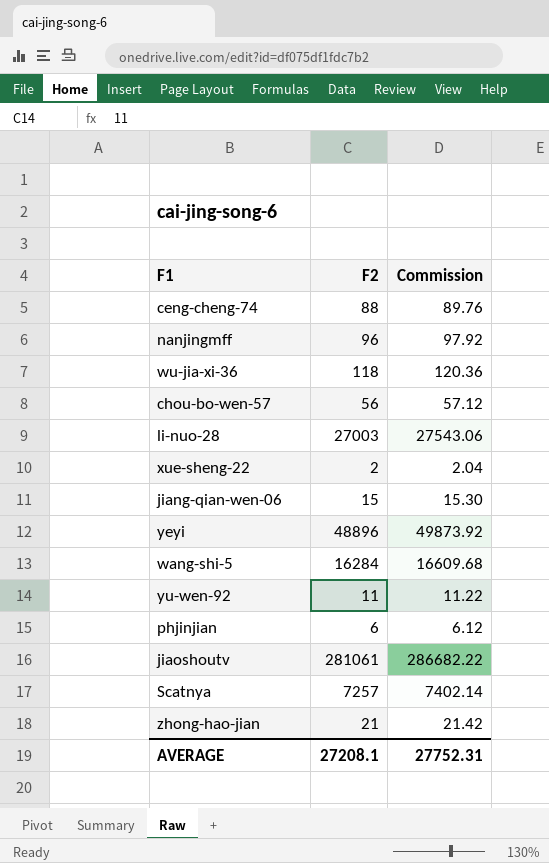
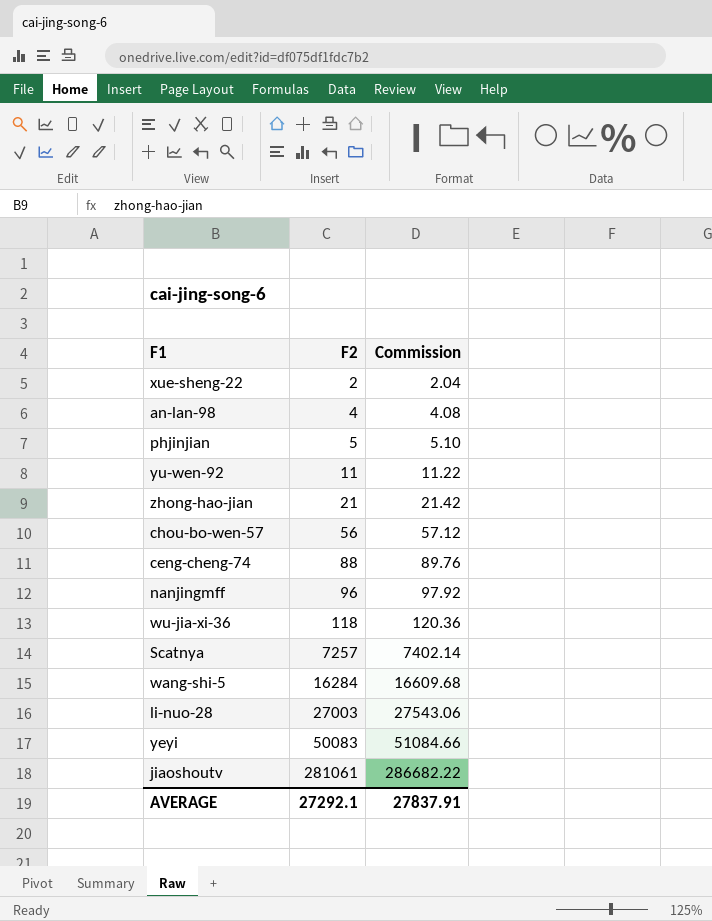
row order: none -> F2 ascending
row jiang-qian-wen-06: 15 | 15.30 -> none
row an-lan-98: none -> 4 | 4.08
phjinjian | F2: 6 -> 5
phjinjian | Commission: 6.12 -> 5.10
yeyi | F2: 48896 -> 50083
yeyi | Commission: 49873.92 -> 51084.66
AVERAGE | F2: 27208.1 -> 27292.1
AVERAGE | Commission: 27752.31 -> 27837.91

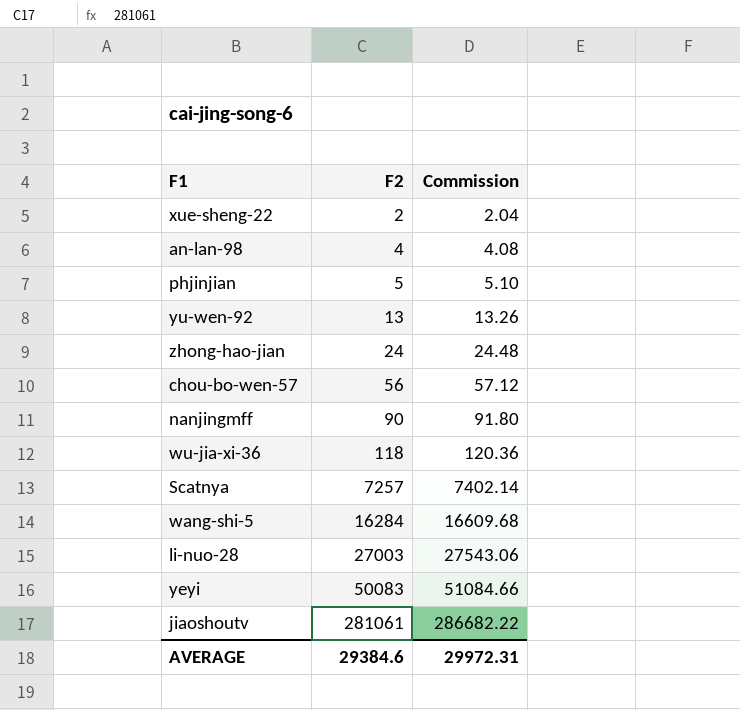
row ceng-cheng-74: 88 | 89.76 -> none
yu-wen-92 | F2: 11 -> 13
yu-wen-92 | Commission: 11.22 -> 13.26
zhong-hao-jian | F2: 21 -> 24
zhong-hao-jian | Commission: 21.42 -> 24.48
nanjingmff | F2: 96 -> 90
nanjingmff | Commission: 97.92 -> 91.80
AVERAGE | F2: 27292.1 -> 29384.6
AVERAGE | Commission: 27837.91 -> 29972.31

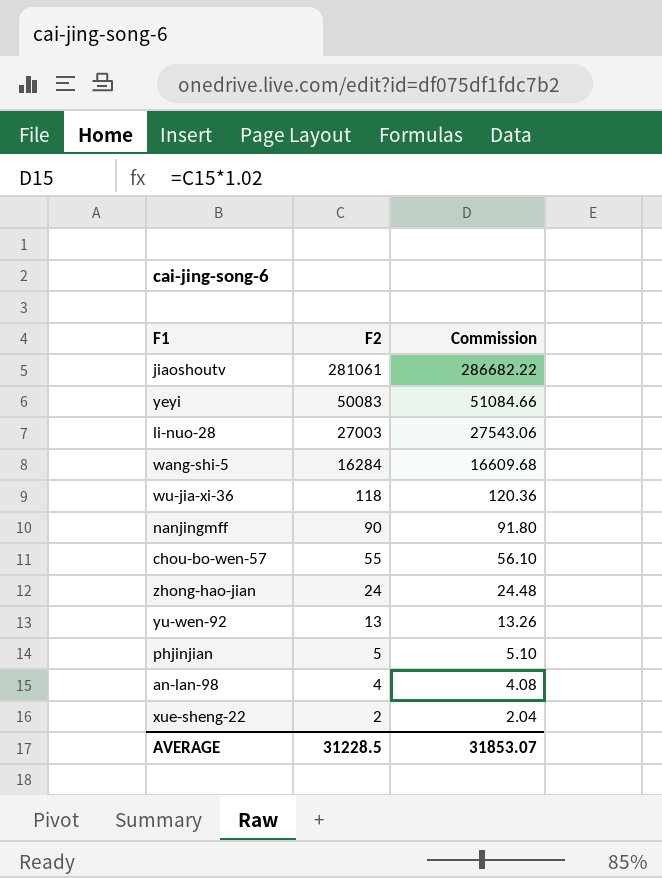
row order: F2 ascending -> F2 descending
row Scatnya: 7257 | 7402.14 -> none
chou-bo-wen-57 | F2: 56 -> 55
chou-bo-wen-57 | Commission: 57.12 -> 56.10
AVERAGE | F2: 29384.6 -> 31228.5
AVERAGE | Commission: 29972.31 -> 31853.07

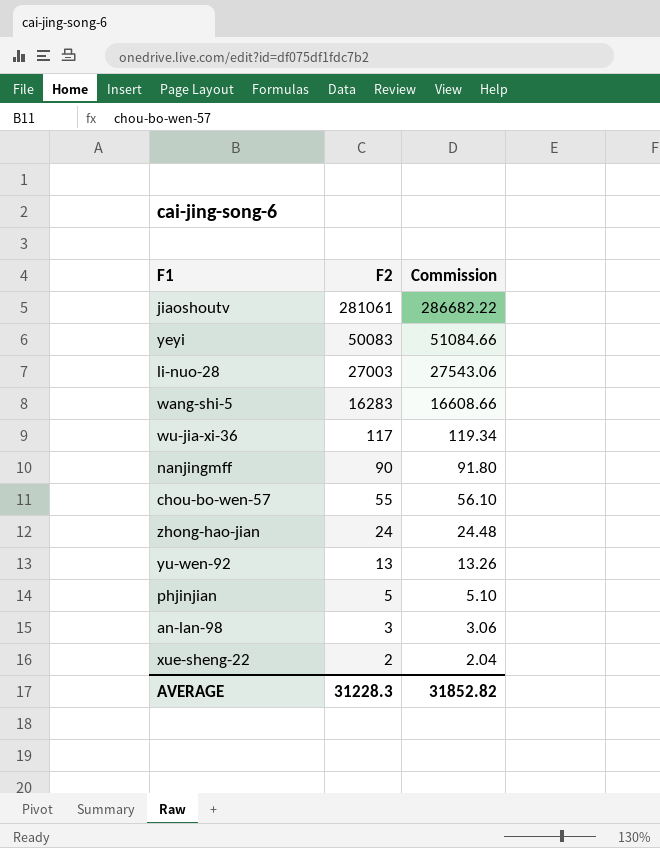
wang-shi-5 | F2: 16284 -> 16283
wang-shi-5 | Commission: 16609.68 -> 16608.66
wu-jia-xi-36 | F2: 118 -> 117
wu-jia-xi-36 | Commission: 120.36 -> 119.34
an-lan-98 | F2: 4 -> 3
an-lan-98 | Commission: 4.08 -> 3.06
AVERAGE | F2: 31228.5 -> 31228.3
AVERAGE | Commission: 31853.07 -> 31852.82

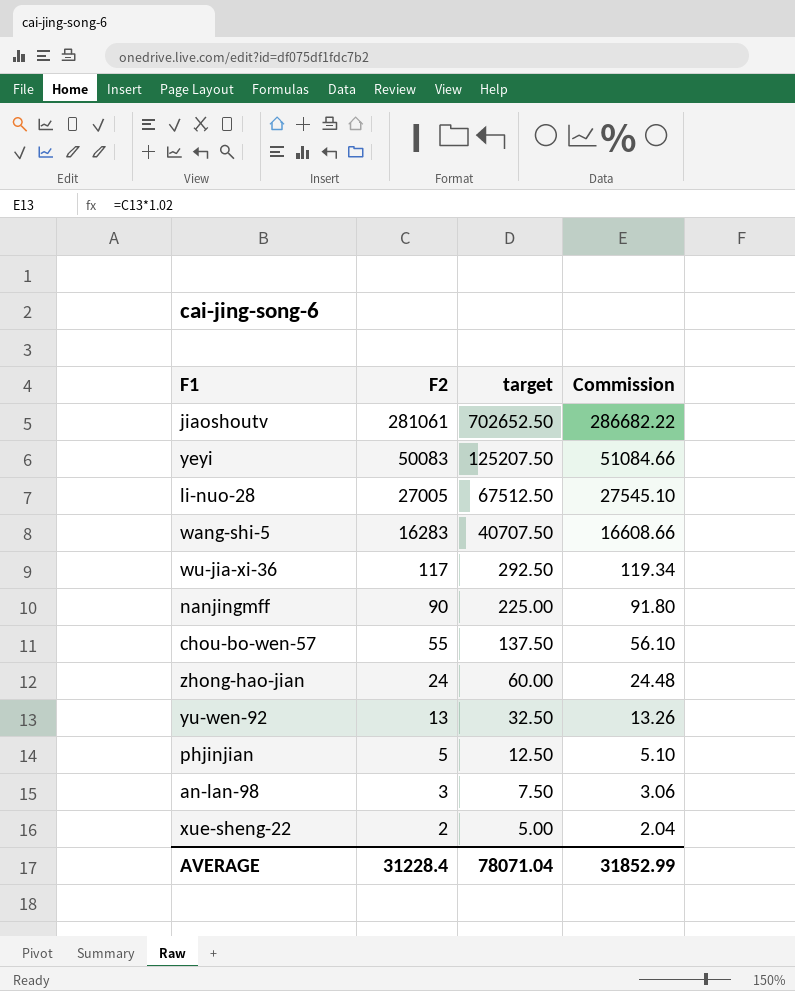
column target | formula: none -> [F2] * 2.5
li-nuo-28 | F2: 27003 -> 27005
li-nuo-28 | Commission: 27543.06 -> 27545.10
AVERAGE | F2: 31228.3 -> 31228.4
AVERAGE | Commission: 31852.82 -> 31852.99

